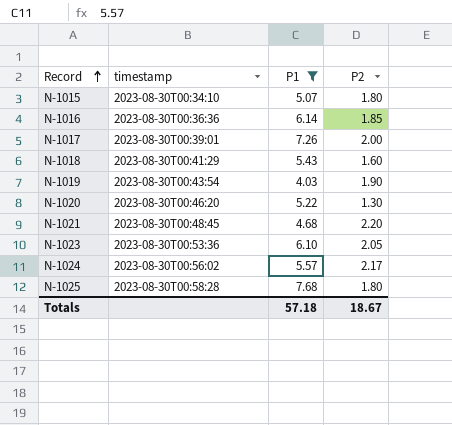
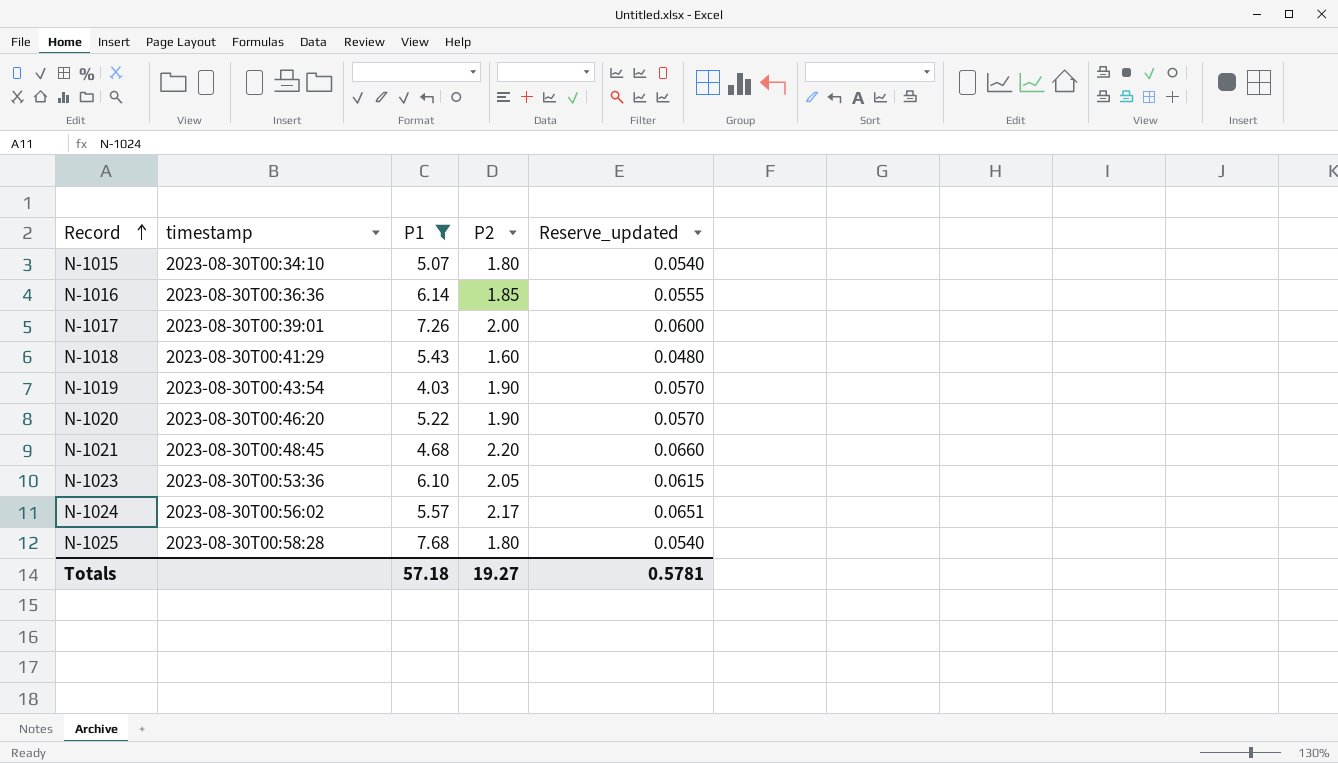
column Reserve_updated | formula: none -> [P2] * 0.03
N-1020 | P2: 1.30 -> 1.90
Totals | P2: 18.67 -> 19.27

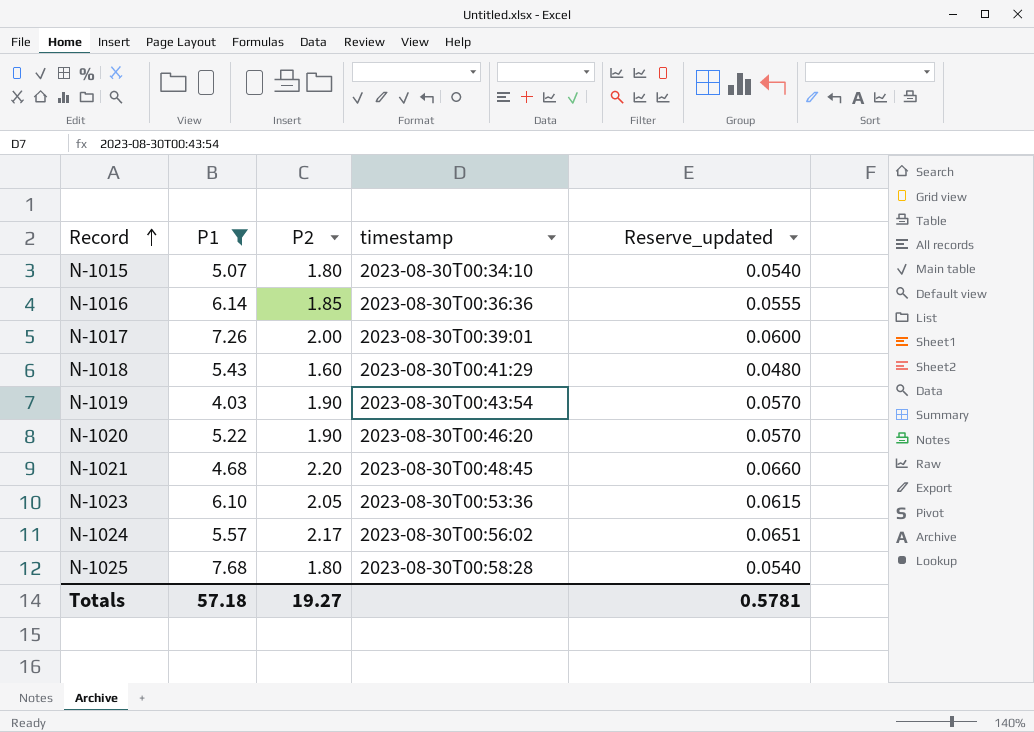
column timestamp | position: 2 -> 4

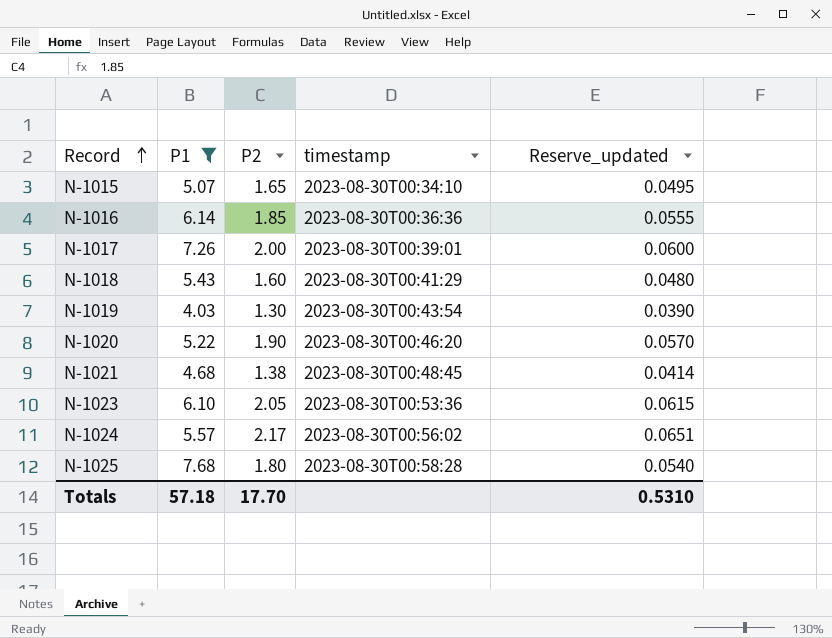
N-1015 | P2: 1.80 -> 1.65
N-1015 | Reserve_updated: 0.0540 -> 0.0495
N-1019 | P2: 1.90 -> 1.30
N-1019 | Reserve_updated: 0.0570 -> 0.0390
N-1021 | P2: 2.20 -> 1.38
N-1021 | Reserve_updated: 0.0660 -> 0.0414
Totals | P2: 19.27 -> 17.70
Totals | Reserve_updated: 0.5781 -> 0.5310

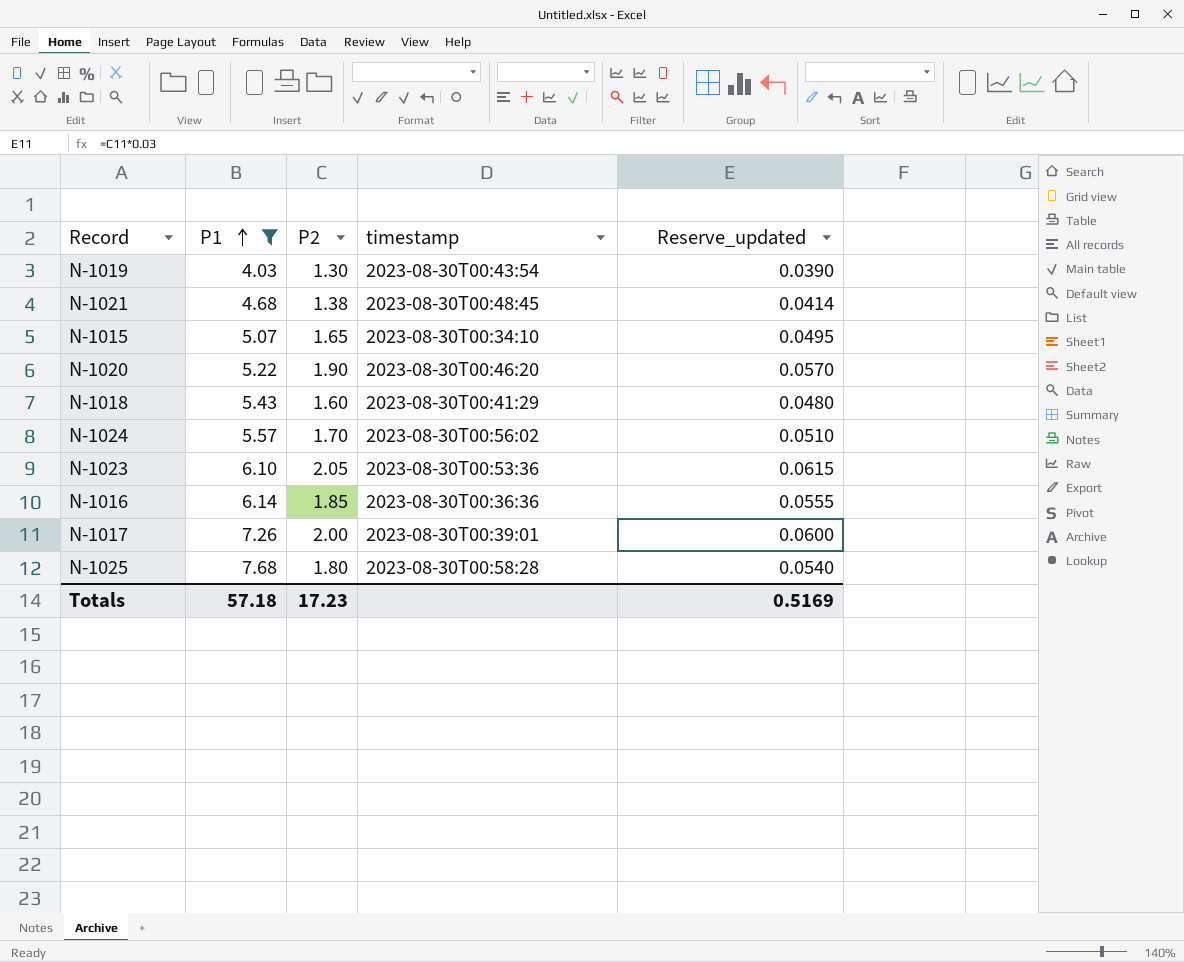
row order: Record ascending -> P1 ascending
N-1024 | P2: 2.17 -> 1.70
N-1024 | Reserve_updated: 0.0651 -> 0.0510
Totals | P2: 17.70 -> 17.23
Totals | Reserve_updated: 0.5310 -> 0.5169

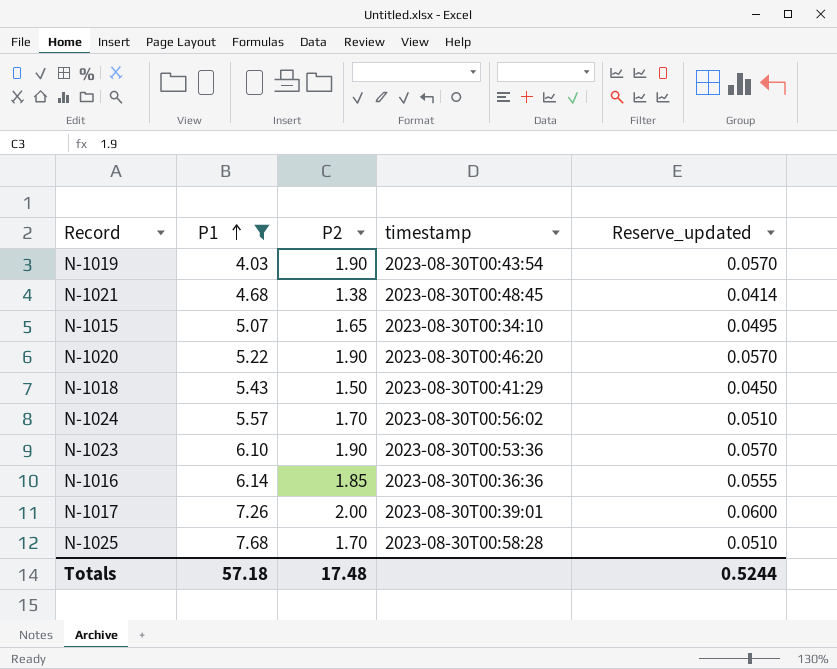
N-1019 | P2: 1.30 -> 1.90
N-1019 | Reserve_updated: 0.0390 -> 0.0570
N-1018 | P2: 1.60 -> 1.50
N-1018 | Reserve_updated: 0.0480 -> 0.0450
N-1023 | P2: 2.05 -> 1.90
N-1023 | Reserve_updated: 0.0615 -> 0.0570
N-1025 | P2: 1.80 -> 1.70
N-1025 | Reserve_updated: 0.0540 -> 0.0510
Totals | P2: 17.23 -> 17.48
Totals | Reserve_updated: 0.5169 -> 0.5244

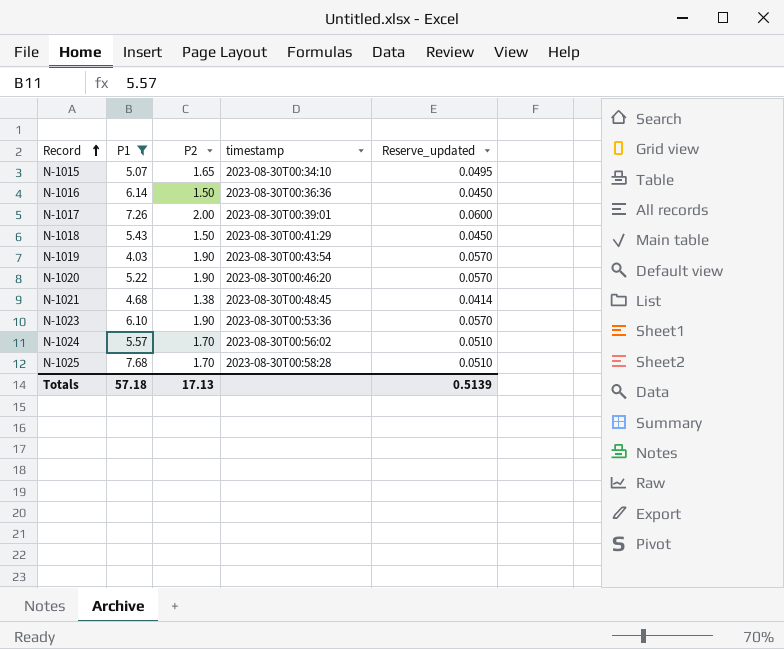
row order: P1 ascending -> Record ascending
N-1016 | P2: 1.85 -> 1.50
N-1016 | Reserve_updated: 0.0555 -> 0.0450
Totals | P2: 17.48 -> 17.13
Totals | Reserve_updated: 0.5244 -> 0.5139

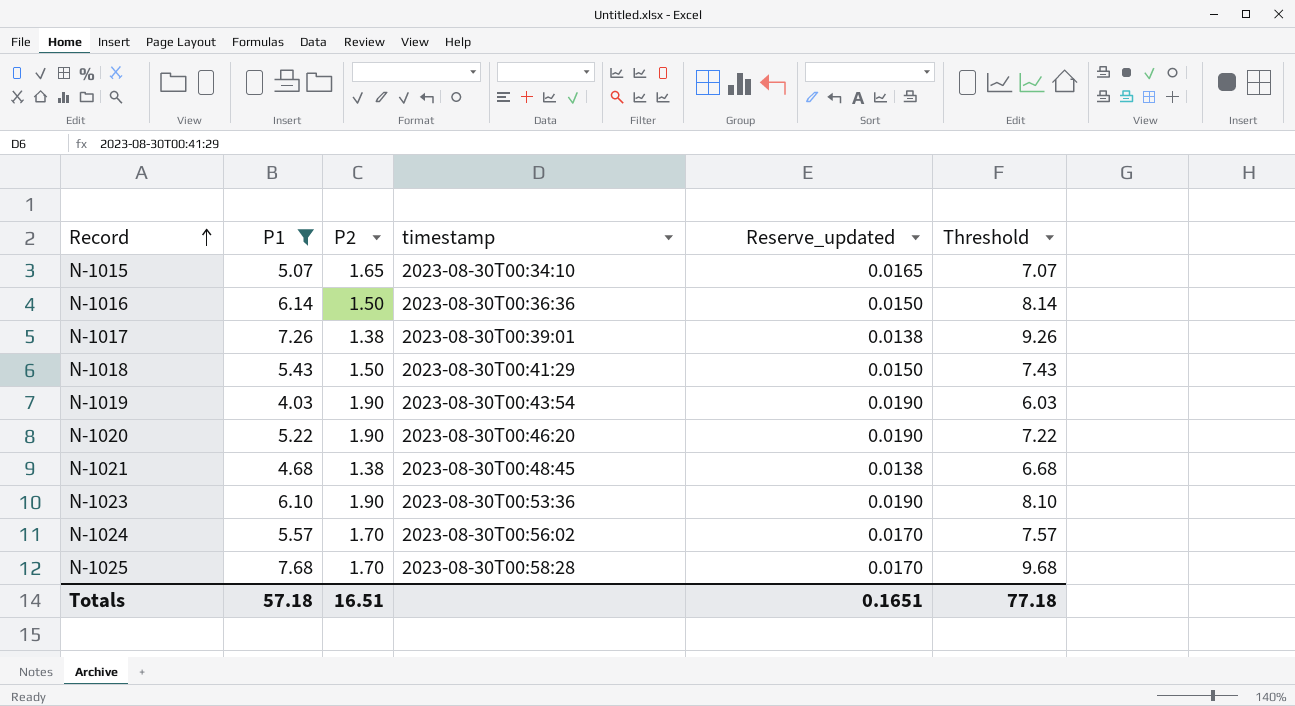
column Reserve_updated | formula: [P2] * 0.03 -> [P2] * 0.01
column Threshold | formula: none -> [P1] + 2
N-1017 | P2: 2.00 -> 1.38
Totals | P2: 17.13 -> 16.51
Totals | Reserve_updated: 0.5139 -> 0.1651

